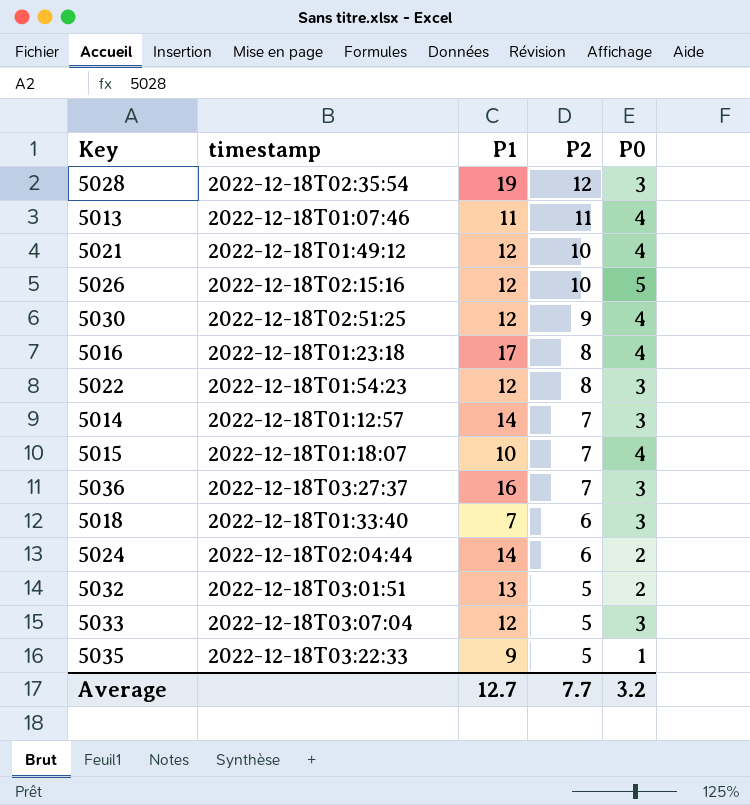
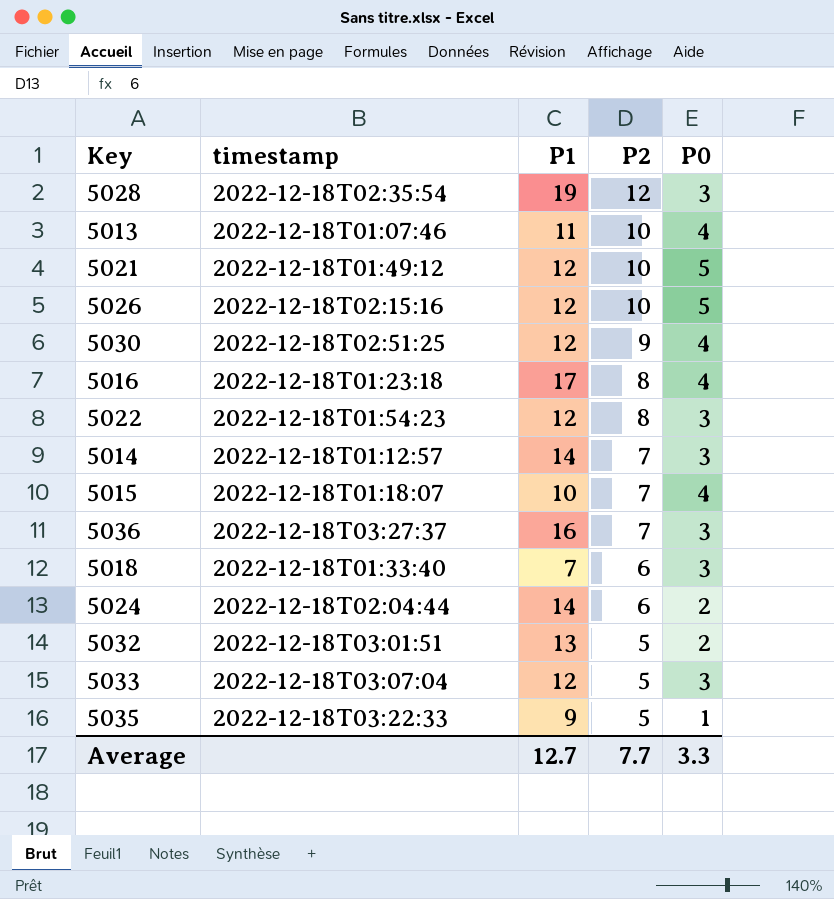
5013 | P2: 11 -> 10
5021 | P0: 4 -> 5
Average | P0: 3.2 -> 3.3

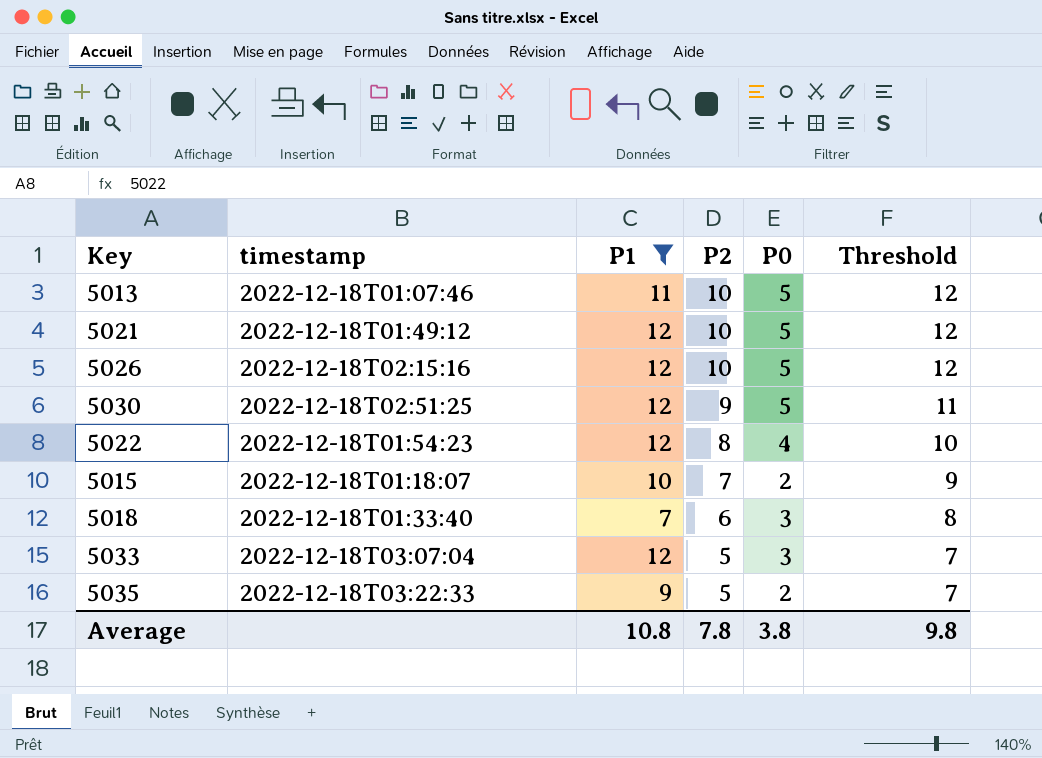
filter: none -> P1 <= 12
column Threshold | formula: none -> [P2] + 2
5013 | P0: 4 -> 5
5030 | P0: 4 -> 5
5022 | P0: 3 -> 4
5015 | P0: 4 -> 2
5035 | P0: 1 -> 2
Average | P1: 12.7 -> 10.8
Average | P2: 7.7 -> 7.8
Average | P0: 3.3 -> 3.8

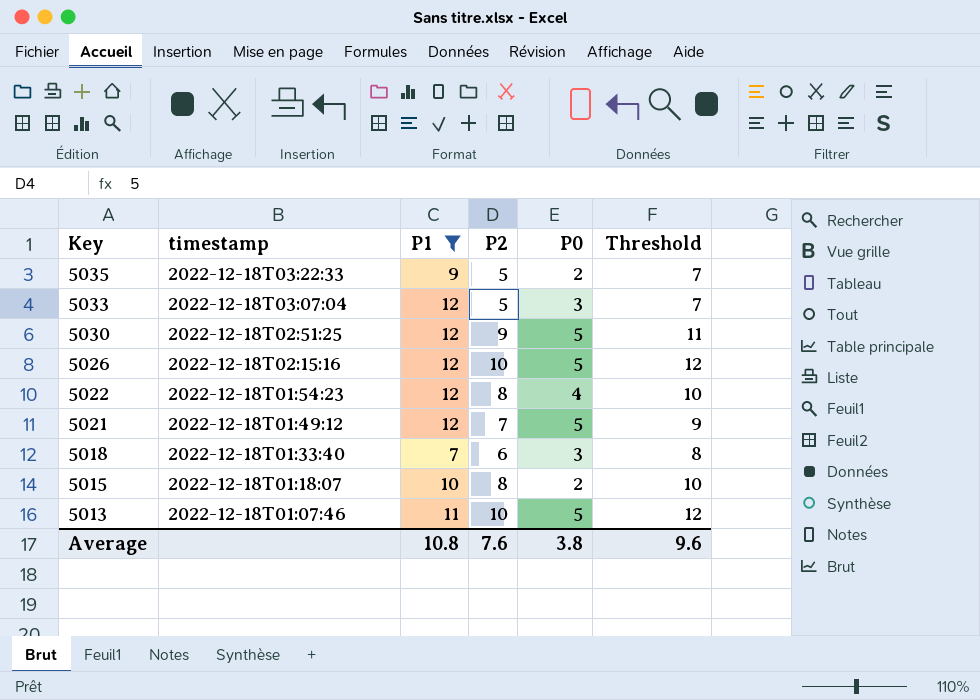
row order: P2 descending -> Key descending
5021 | P2: 10 -> 7
5021 | Threshold: 12 -> 9
5015 | P2: 7 -> 8
5015 | Threshold: 9 -> 10
Average | P2: 7.8 -> 7.6
Average | Threshold: 9.8 -> 9.6

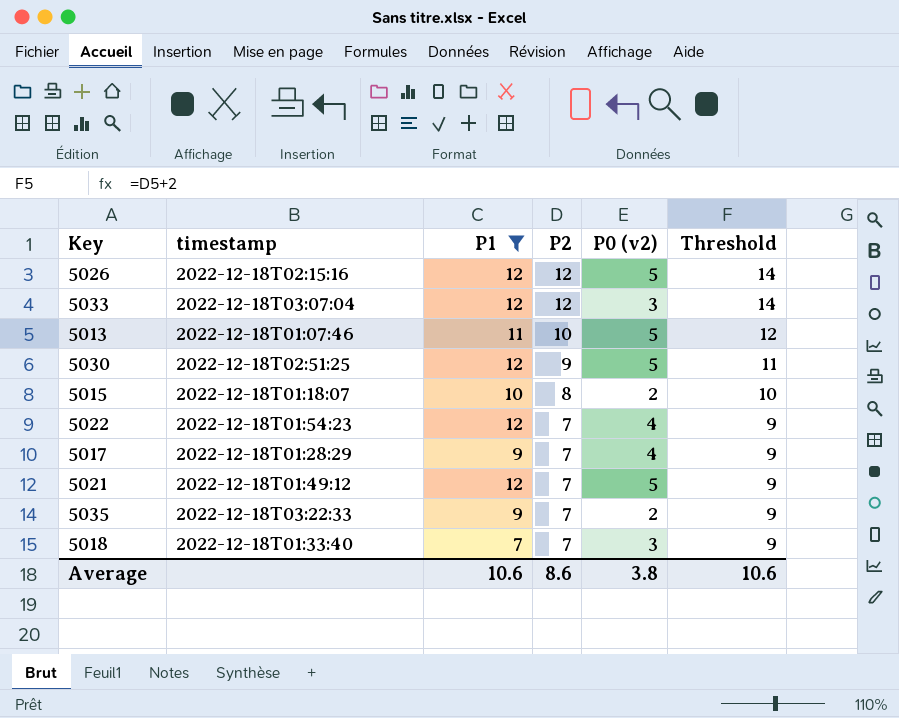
row order: Key descending -> P2 descending
column name: P0 -> P0 (v2)
5026 | P2: 10 -> 12
5026 | Threshold: 12 -> 14
5033 | P2: 5 -> 12
5033 | Threshold: 7 -> 14
5022 | P2: 8 -> 7
5022 | Threshold: 10 -> 9
row 5017: none -> 2022-12-18T01:28:29 | 9 | 7 | 4 | 9
5035 | P2: 5 -> 7
5035 | Threshold: 7 -> 9
5018 | P2: 6 -> 7
5018 | Threshold: 8 -> 9
Average | P1: 10.8 -> 10.6
Average | P2: 7.6 -> 8.6
Average | Threshold: 9.6 -> 10.6

